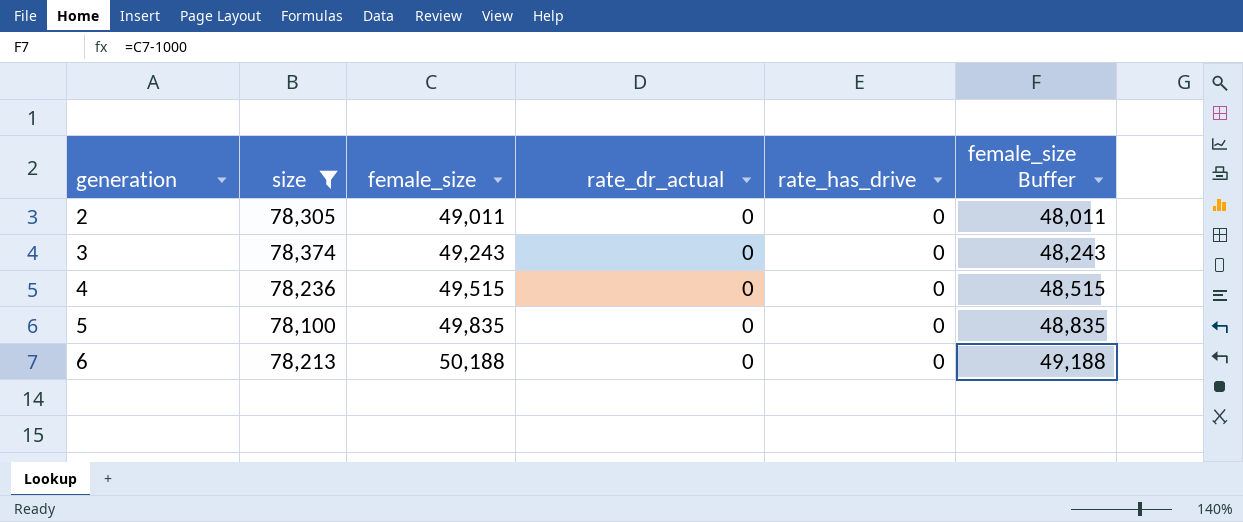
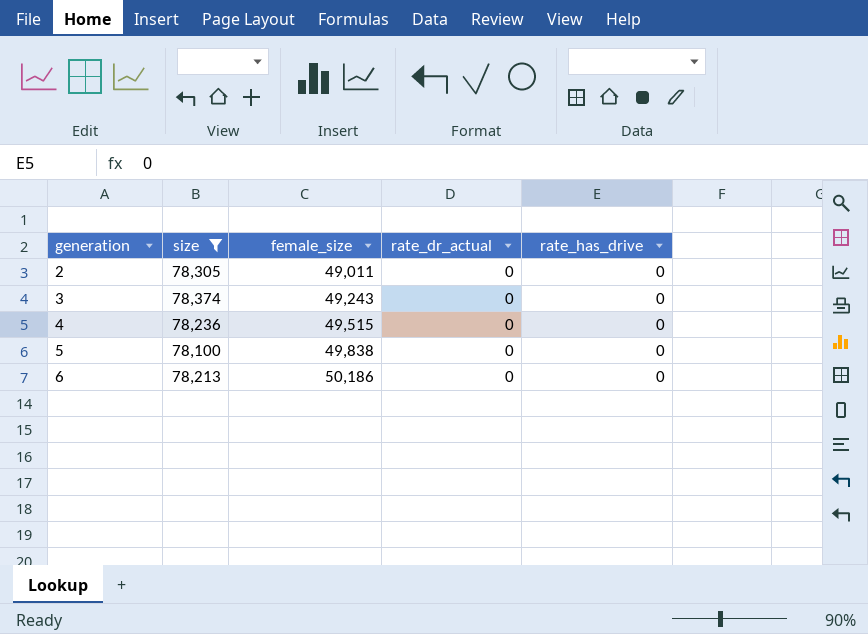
column female_size Buffer | formula: [female_size] - 1000 -> none
5 | female_size: 49,835 -> 49,838
6 | female_size: 50,188 -> 50,186

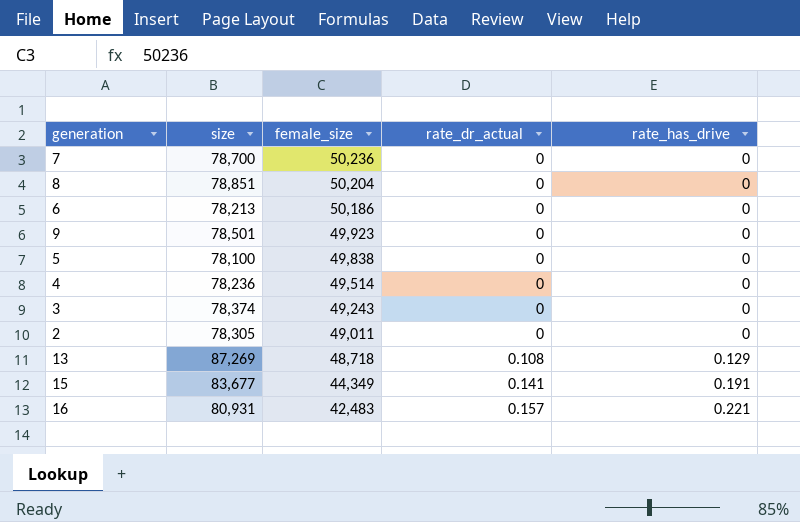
filter: size <= 78,374 -> none
row order: generation ascending -> female_size descending
4 | female_size: 49,515 -> 49,514

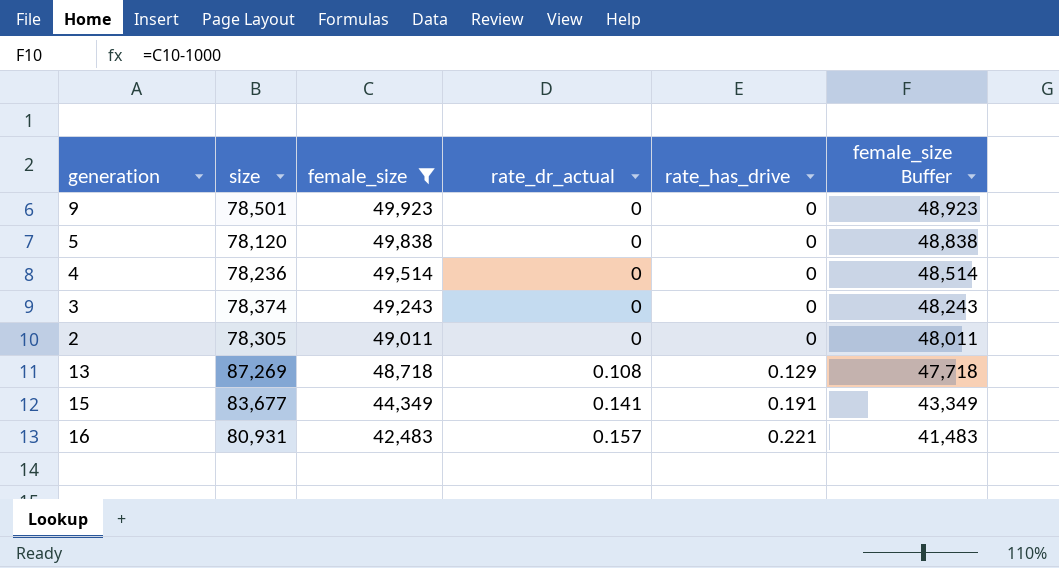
filter: none -> female_size <= 49,923
column female_size Buffer | formula: none -> [female_size] - 1000
5 | size: 78,100 -> 78,120

